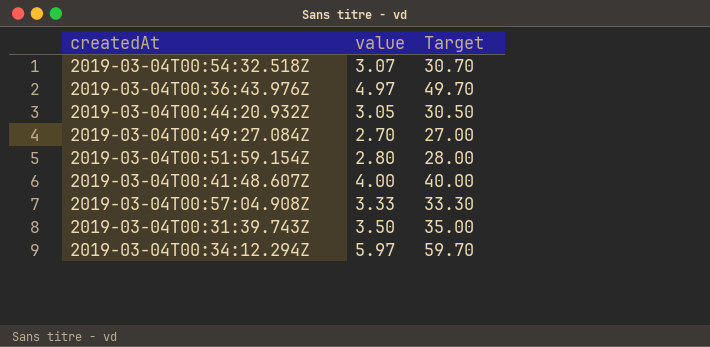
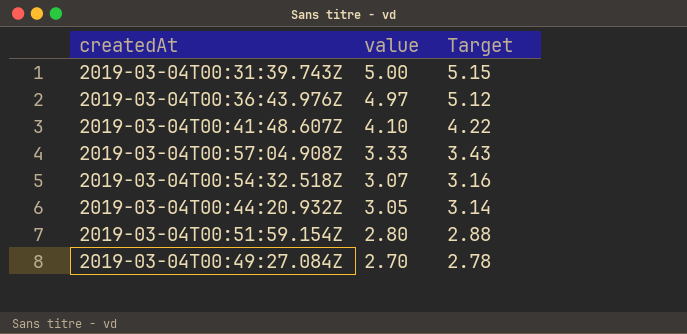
row order: none -> value descending
column Target | formula: [value] * 10 -> [value] * 1.03
row 2019-03-04T00:34:12.294Z: 5.97 | 59.70 -> none
2019-03-04T00:31:39.743Z | value: 3.50 -> 5.00
2019-03-04T00:41:48.607Z | value: 4.00 -> 4.10

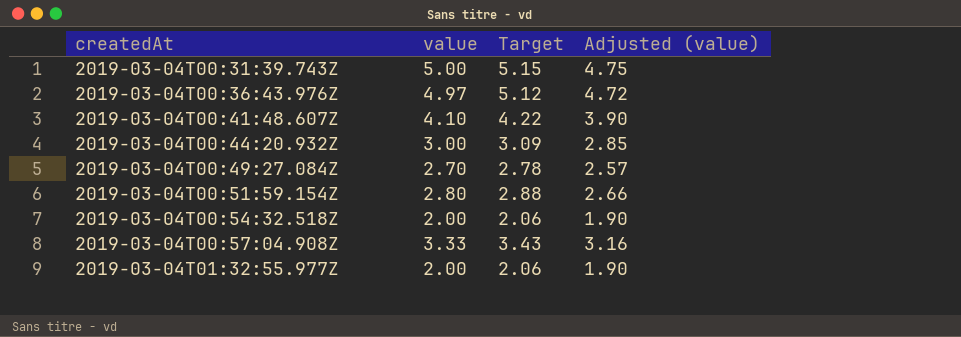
row order: value descending -> createdAt ascending
column Adjusted (value) | formula: none -> [value] * 0.95
2019-03-04T00:44:20.932Z | value: 3.05 -> 3.00
2019-03-04T00:44:20.932Z | Target: 3.14 -> 3.09
2019-03-04T00:54:32.518Z | value: 3.07 -> 2.00
2019-03-04T00:54:32.518Z | Target: 3.16 -> 2.06
row 2019-03-04T01:32:55.977Z: none -> 2.00 | 2.06 | 1.90

